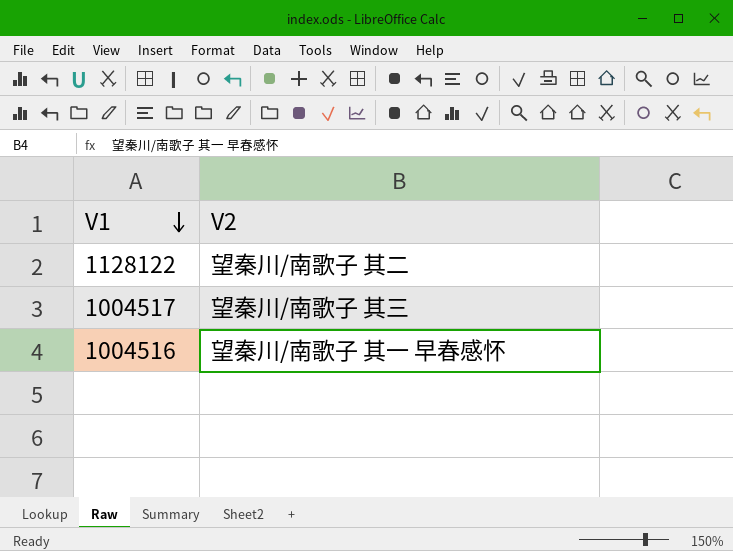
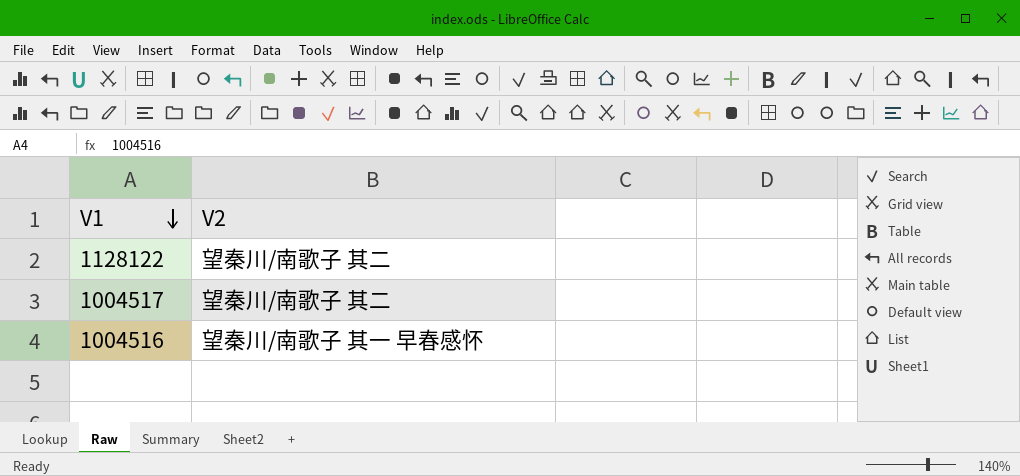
1004517 | V2: 望秦川/南歌子 其三 -> 望秦川/南歌子 其二

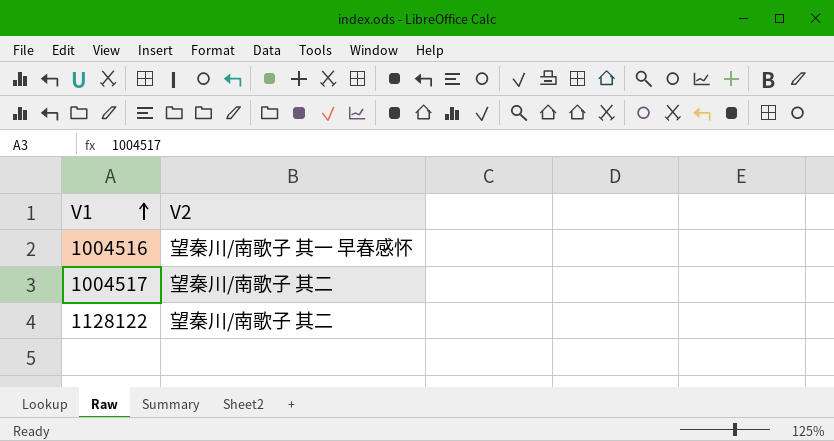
row order: V1 descending -> V1 ascending

